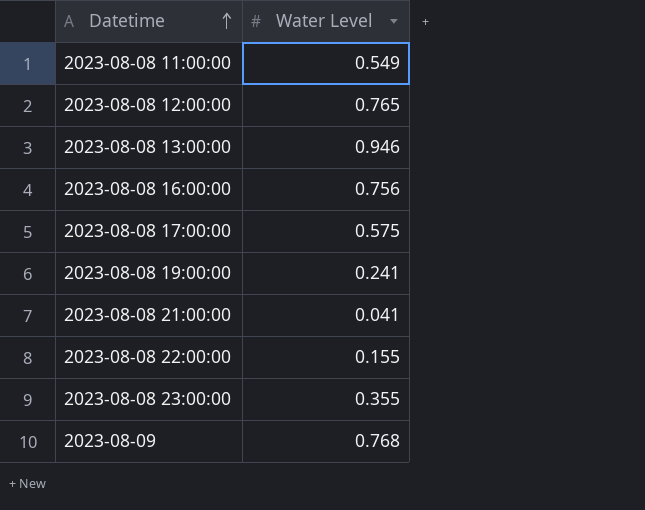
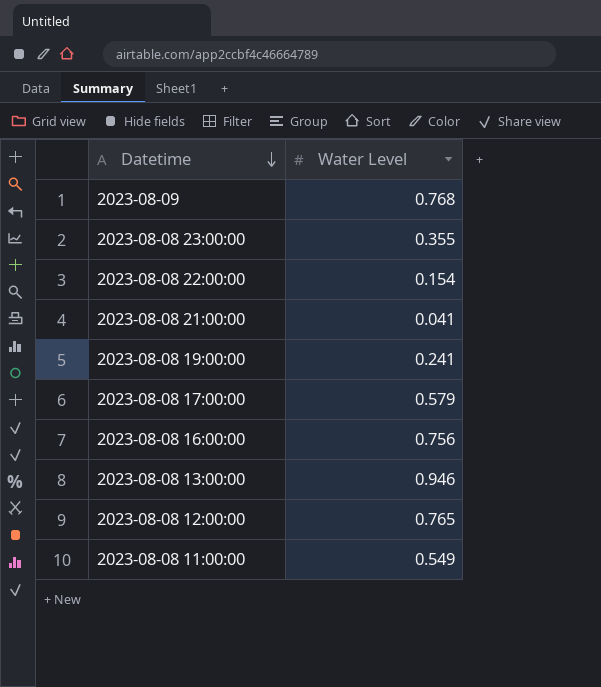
row order: Datetime ascending -> Datetime descending
2023-08-08 22:00:00 | Water Level: 0.155 -> 0.154
2023-08-08 17:00:00 | Water Level: 0.575 -> 0.579

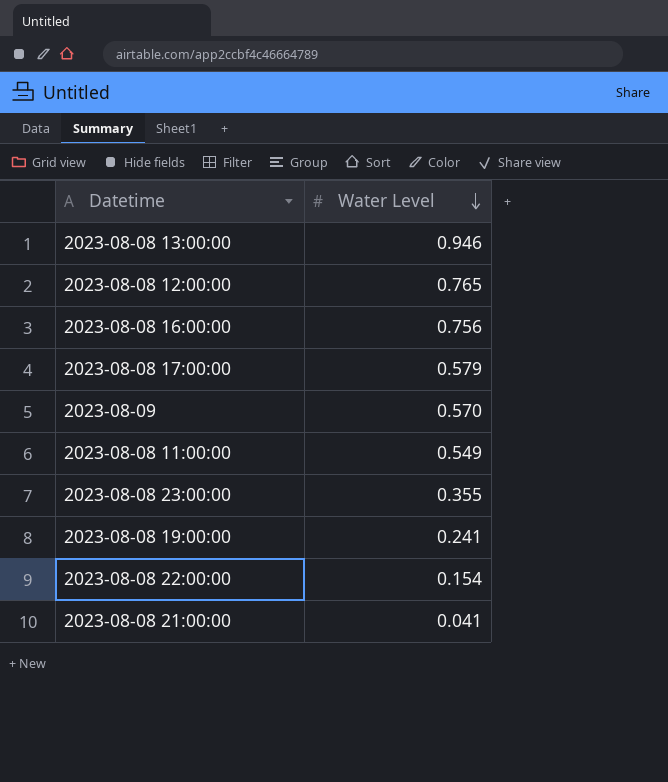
row order: Datetime descending -> Water Level descending
2023-08-09 | Water Level: 0.768 -> 0.570

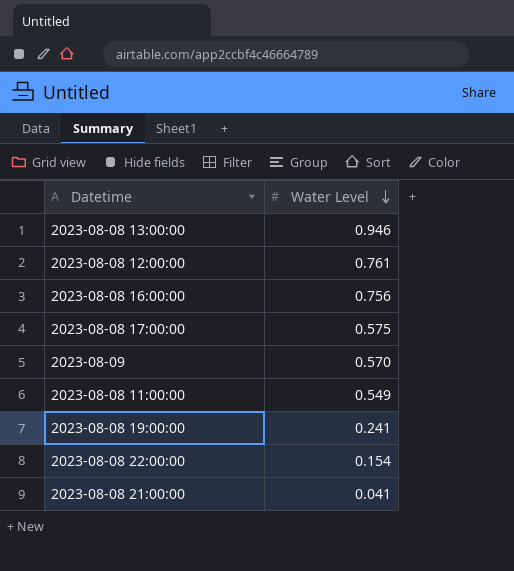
row 2023-08-08 23:00:00: 0.355 -> none
2023-08-08 12:00:00 | Water Level: 0.765 -> 0.761
2023-08-08 17:00:00 | Water Level: 0.579 -> 0.575

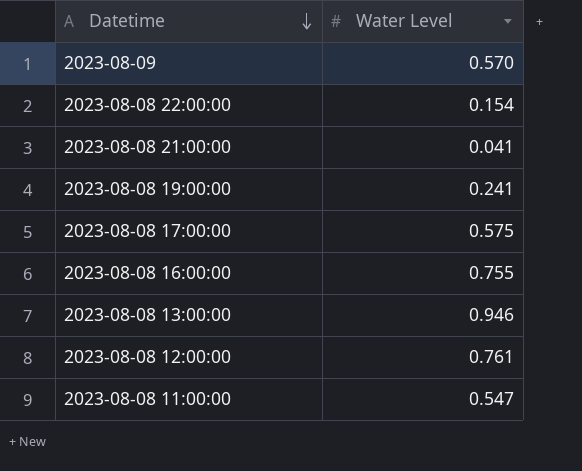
row order: Water Level descending -> Datetime descending
2023-08-08 16:00:00 | Water Level: 0.756 -> 0.755
2023-08-08 11:00:00 | Water Level: 0.549 -> 0.547

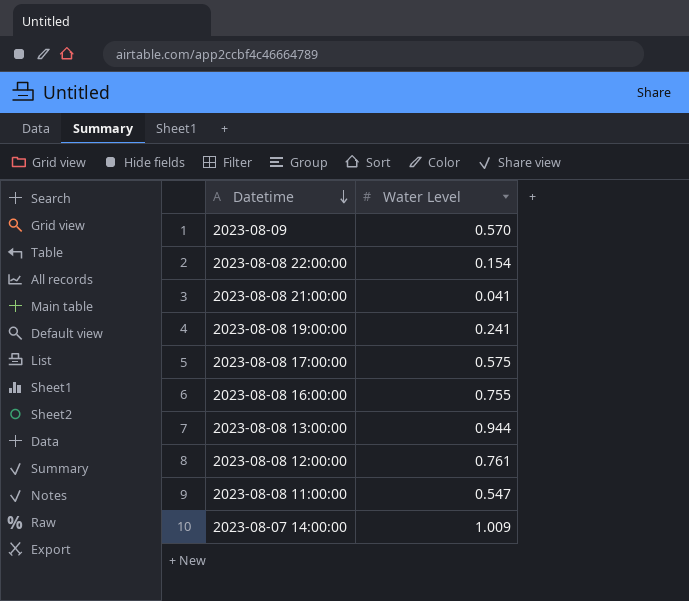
2023-08-08 13:00:00 | Water Level: 0.946 -> 0.944
row 2023-08-07 14:00:00: none -> 1.009

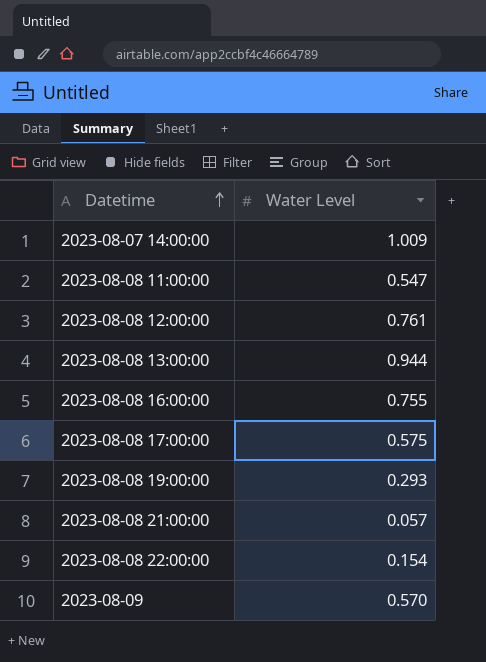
row order: Datetime descending -> Datetime ascending
2023-08-08 19:00:00 | Water Level: 0.241 -> 0.293
2023-08-08 21:00:00 | Water Level: 0.041 -> 0.057

